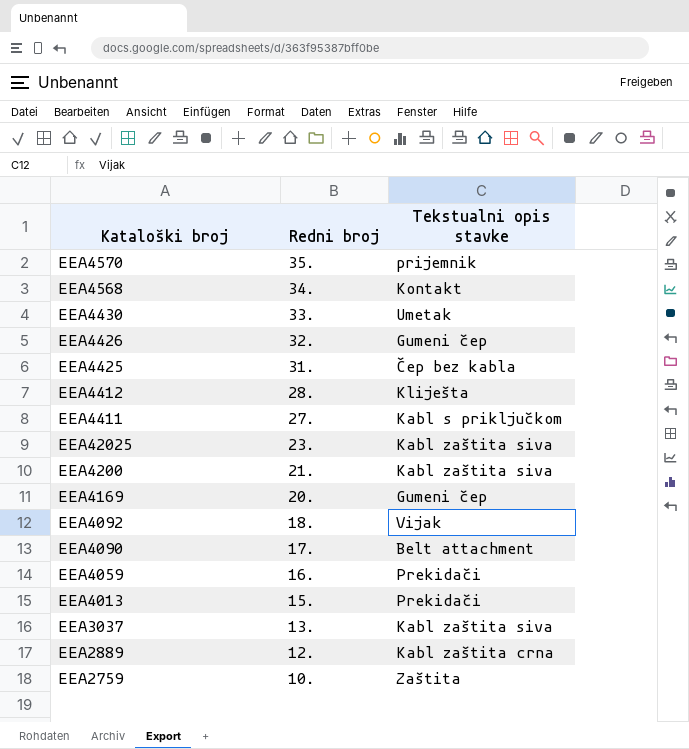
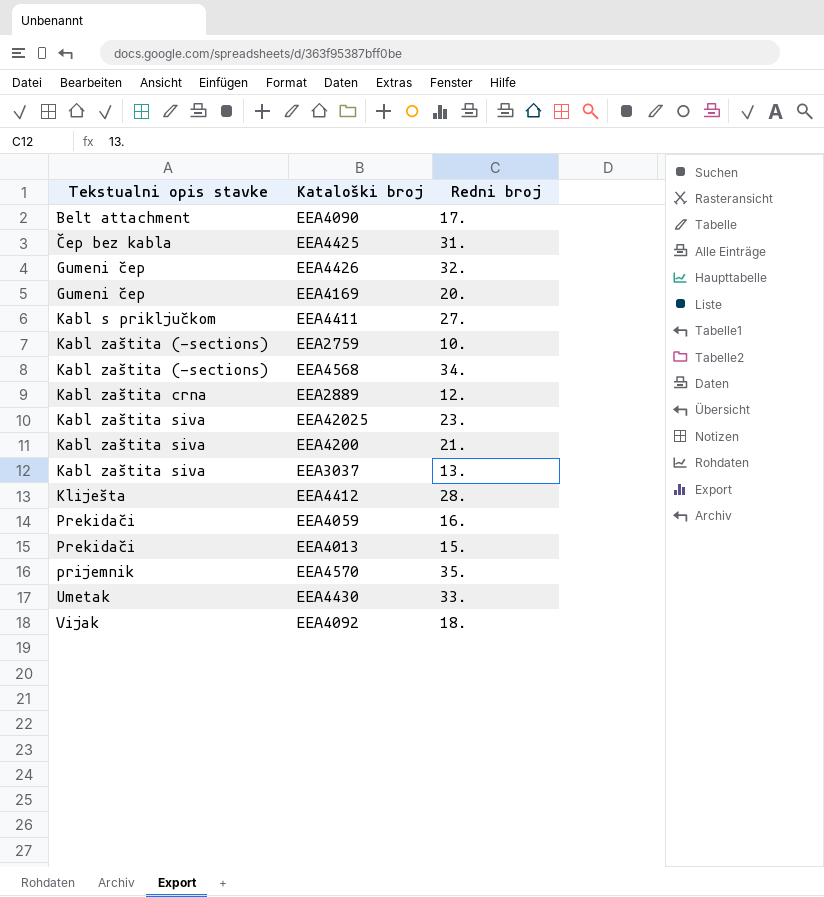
row order: Redni broj descending -> Tekstualni opis stavke ascending
column Tekstualni opis stavke | position: 3 -> 1
EEA2759 | Tekstualni opis stavke: Zaštita -> Kabl zaštita (-sections)
EEA4568 | Tekstualni opis stavke: Kontakt -> Kabl zaštita (-sections)

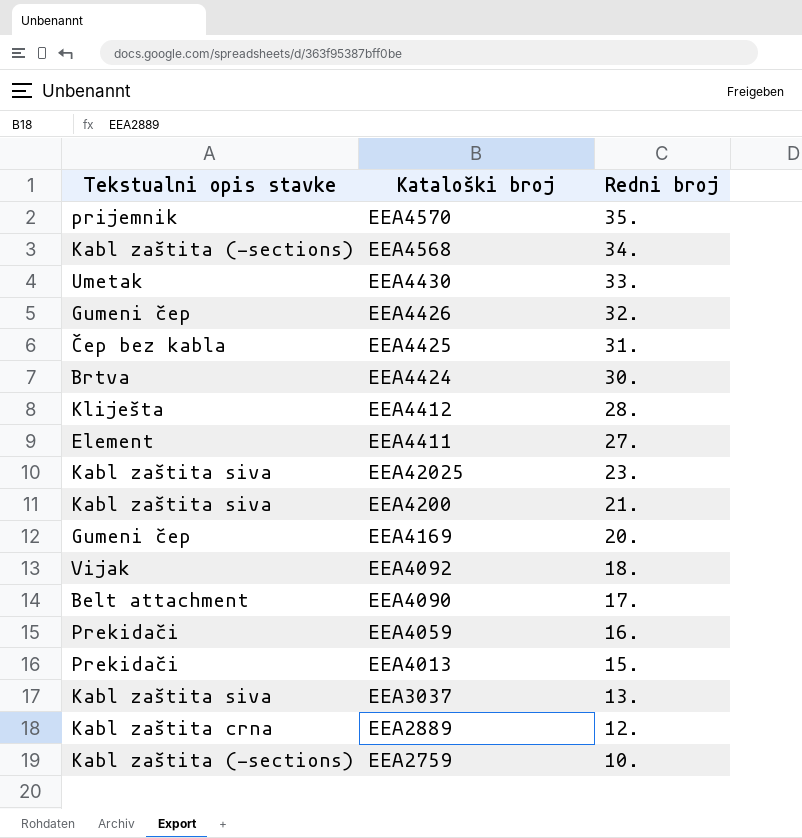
row order: Tekstualni opis stavke ascending -> Redni broj descending
row EEA4424: none -> Brtva | 30.
EEA4411 | Tekstualni opis stavke: Kabl s priključkom -> Element

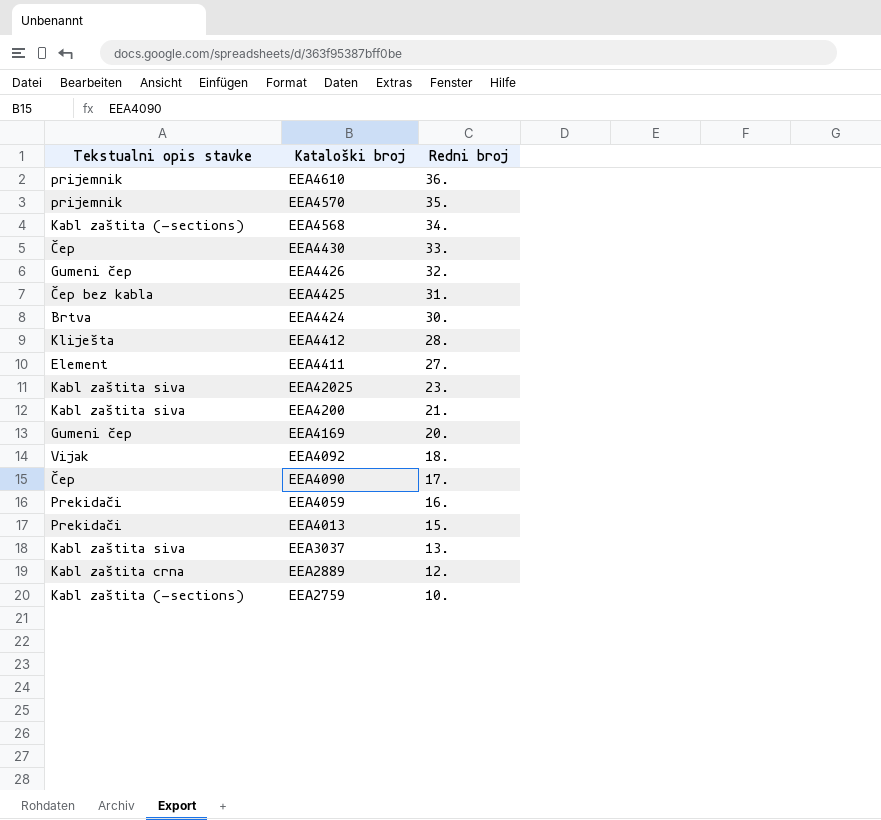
row EEA4610: none -> prijemnik | 36.
EEA4430 | Tekstualni opis stavke: Umetak -> Čep
EEA4090 | Tekstualni opis stavke: Belt attachment -> Čep

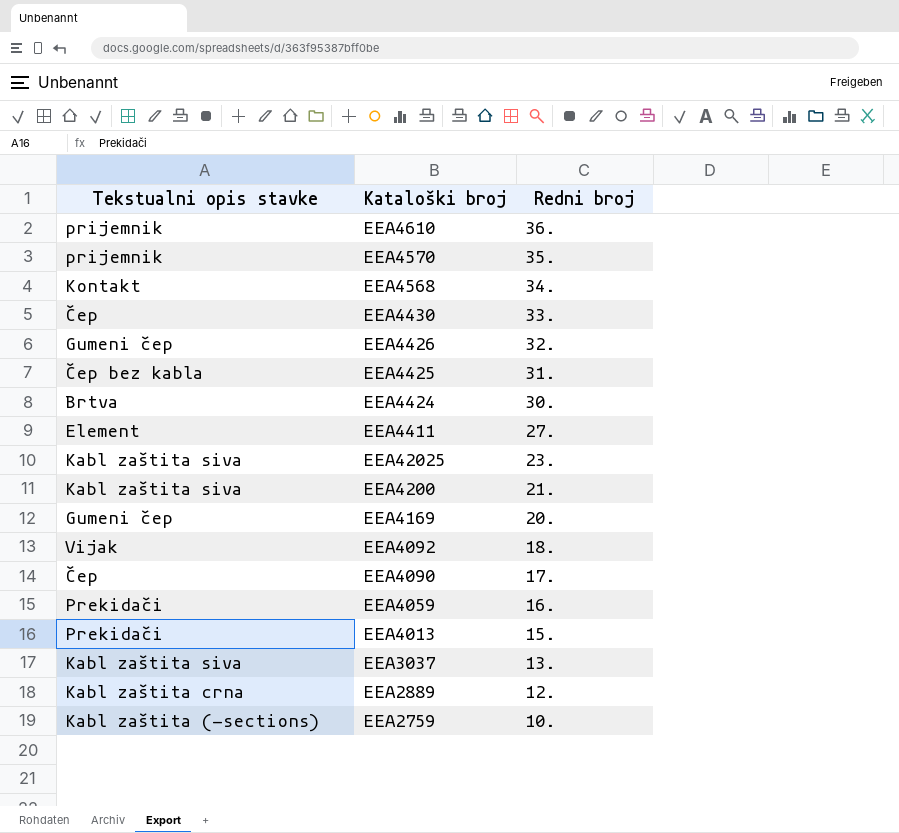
row EEA4412: Kliješta | 28. -> none
EEA4568 | Tekstualni opis stavke: Kabl zaštita (-sections) -> Kontakt

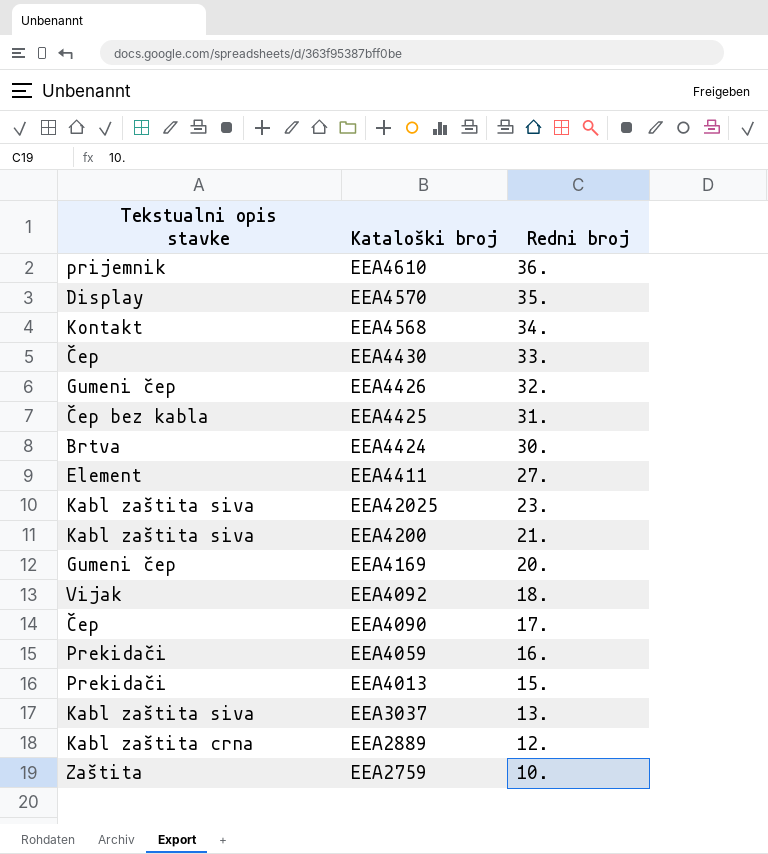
EEA4570 | Tekstualni opis stavke: prijemnik -> Display
EEA2759 | Tekstualni opis stavke: Kabl zaštita (-sections) -> Zaštita

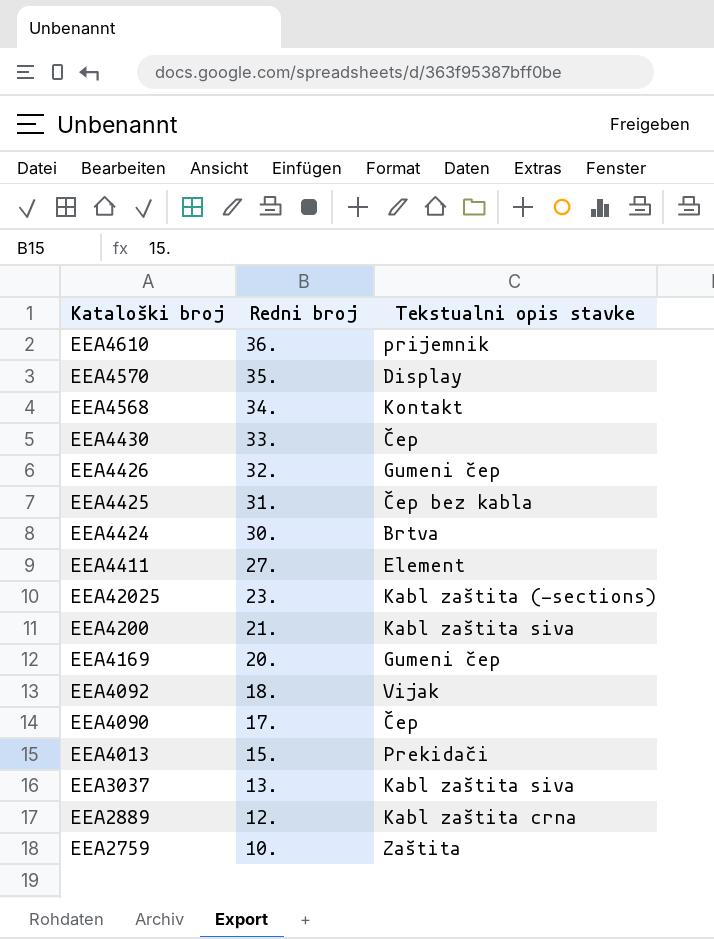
column Tekstualni opis stavke | position: 1 -> 3
row EEA4059: Prekidači | 16. -> none
EEA42025 | Tekstualni opis stavke: Kabl zaštita siva -> Kabl zaštita (-sections)

